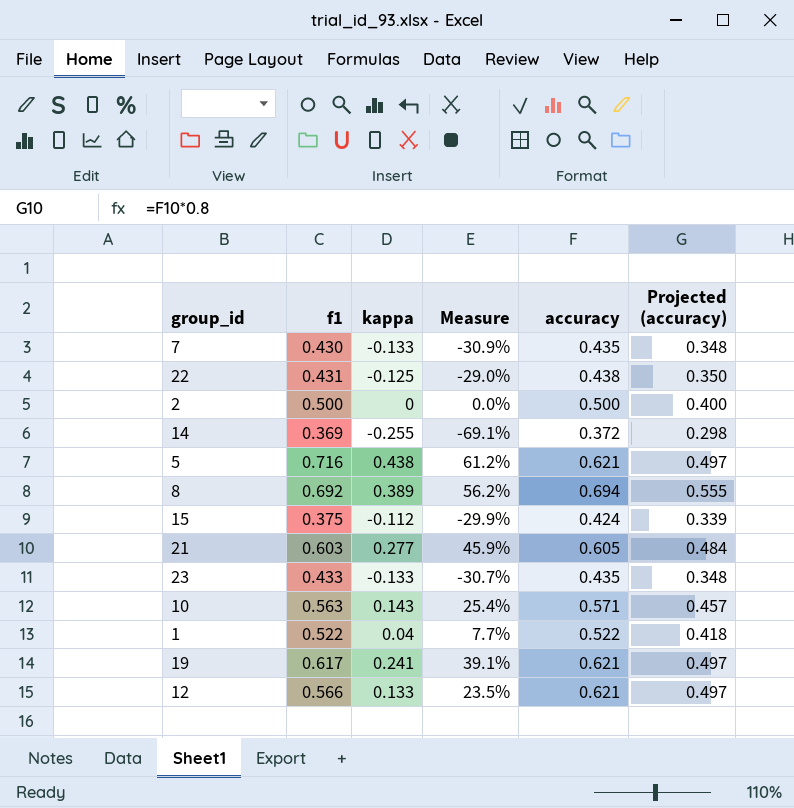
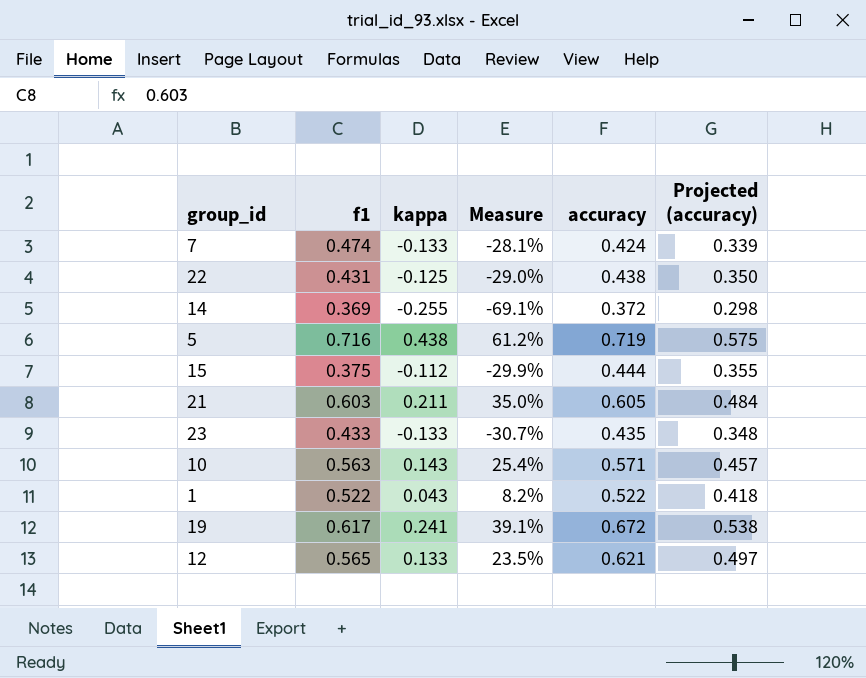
row 2: 0.500 | 0 | 0.0% | 0.500 | 0.400 -> none
row 8: 0.692 | 0.389 | 56.2% | 0.694 | 0.555 -> none
7 | f1: 0.430 -> 0.474
7 | Measure: -30.9% -> -28.1%
7 | accuracy: 0.435 -> 0.424
7 | Projected (accuracy): 0.348 -> 0.339
5 | accuracy: 0.621 -> 0.719
5 | Projected (accuracy): 0.497 -> 0.575
15 | accuracy: 0.424 -> 0.444
15 | Projected (accuracy): 0.339 -> 0.355
21 | kappa: 0.277 -> 0.211
21 | Measure: 45.9% -> 35.0%
1 | kappa: 0.04 -> 0.043
1 | Measure: 7.7% -> 8.2%
19 | accuracy: 0.621 -> 0.672
19 | Projected (accuracy): 0.497 -> 0.538
12 | f1: 0.566 -> 0.565

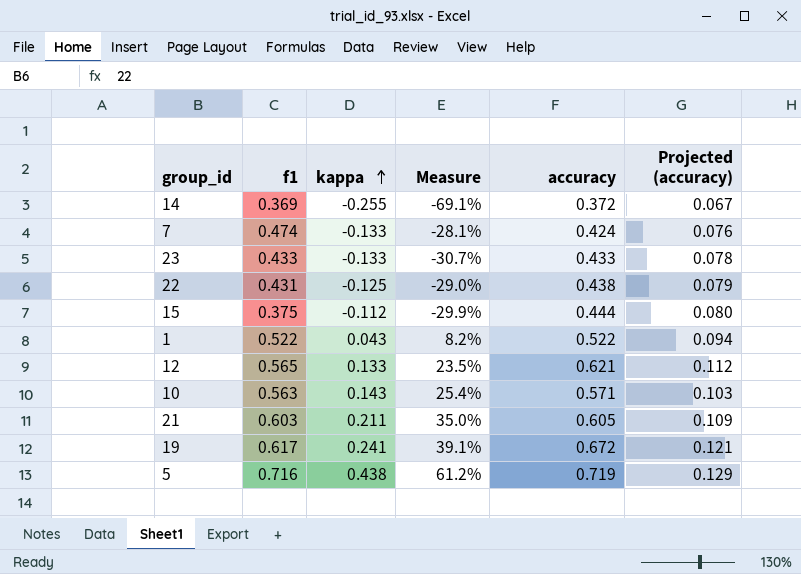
row order: none -> kappa ascending
column Projected (accuracy) | formula: [accuracy] * 0.8 -> [accuracy] * 0.18
23 | accuracy: 0.435 -> 0.433

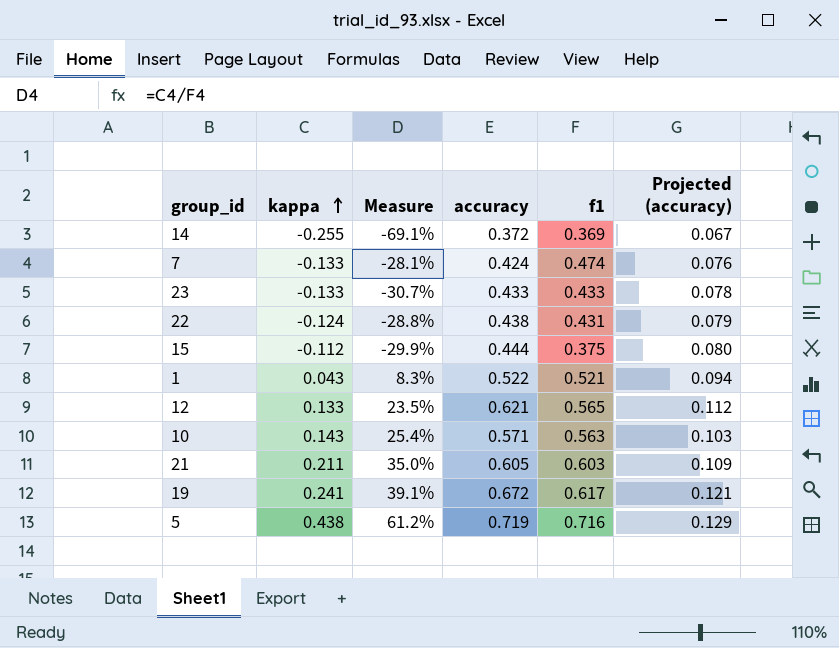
column f1 | position: 2 -> 5
22 | kappa: -0.125 -> -0.124
22 | Measure: -29.0% -> -28.8%
1 | Measure: 8.2% -> 8.3%
1 | f1: 0.522 -> 0.521

